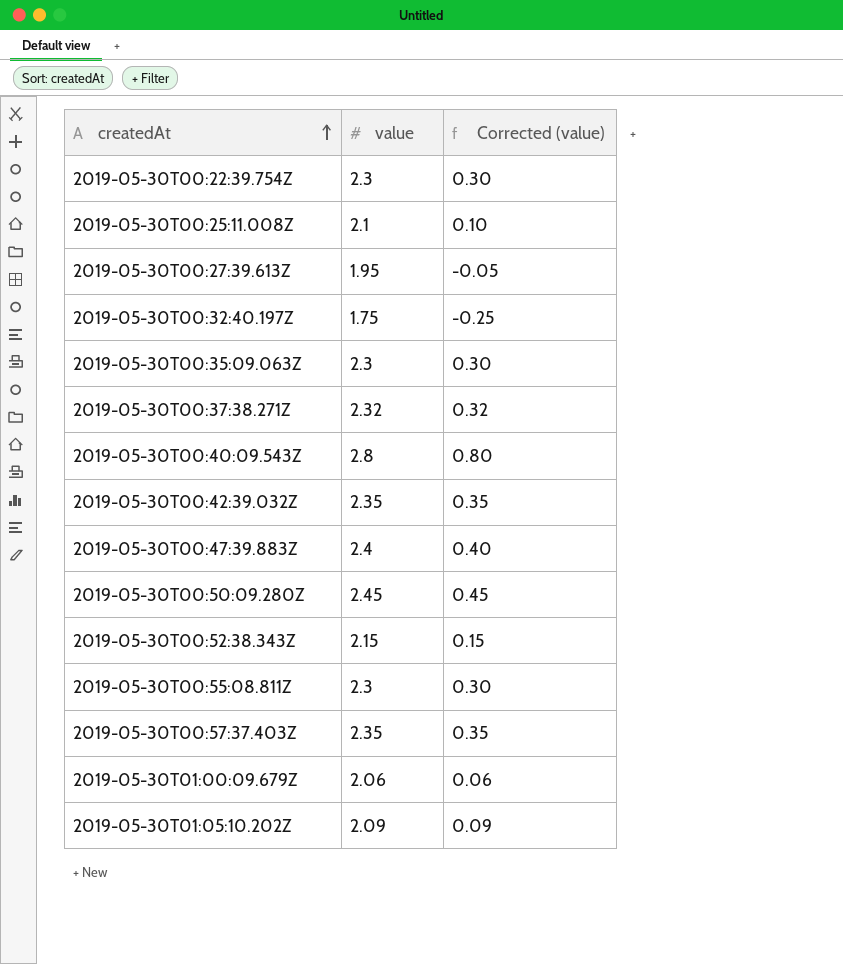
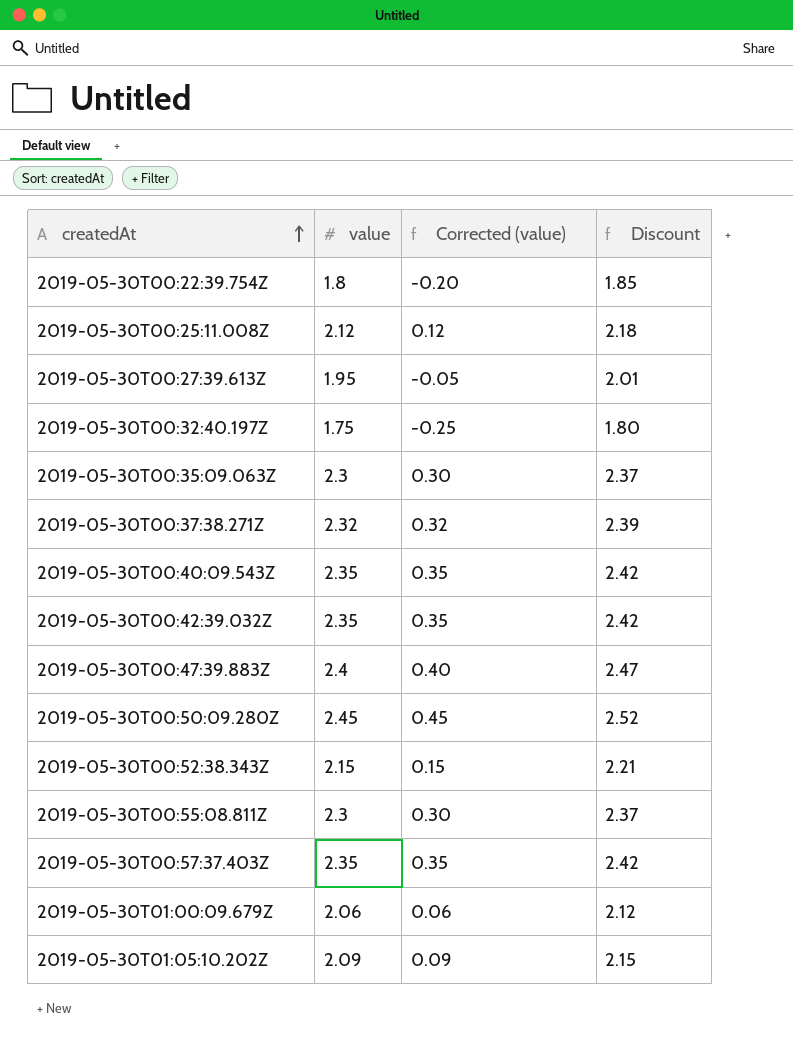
column Discount | formula: none -> [value] * 1.03
2019-05-30T00:22:39.754Z | value: 2.3 -> 1.8
2019-05-30T00:22:39.754Z | Corrected (value): 0.30 -> -0.20
2019-05-30T00:25:11.008Z | value: 2.1 -> 2.12
2019-05-30T00:25:11.008Z | Corrected (value): 0.10 -> 0.12
2019-05-30T00:40:09.543Z | value: 2.8 -> 2.35
2019-05-30T00:40:09.543Z | Corrected (value): 0.80 -> 0.35

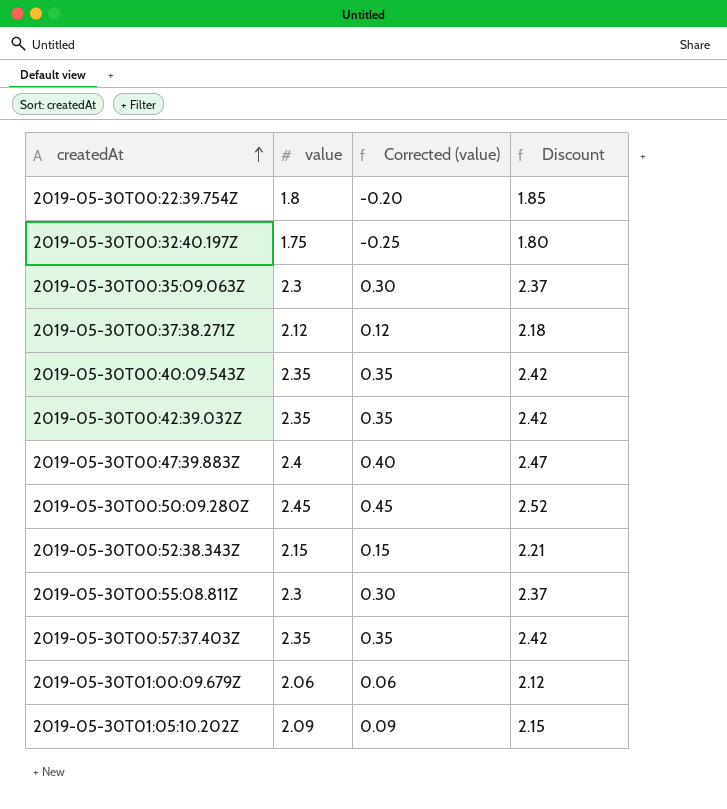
row 2019-05-30T00:25:11.008Z: 2.12 | 0.12 | 2.18 -> none
row 2019-05-30T00:27:39.613Z: 1.95 | -0.05 | 2.01 -> none
2019-05-30T00:37:38.271Z | value: 2.32 -> 2.12
2019-05-30T00:37:38.271Z | Corrected (value): 0.32 -> 0.12
2019-05-30T00:37:38.271Z | Discount: 2.39 -> 2.18

